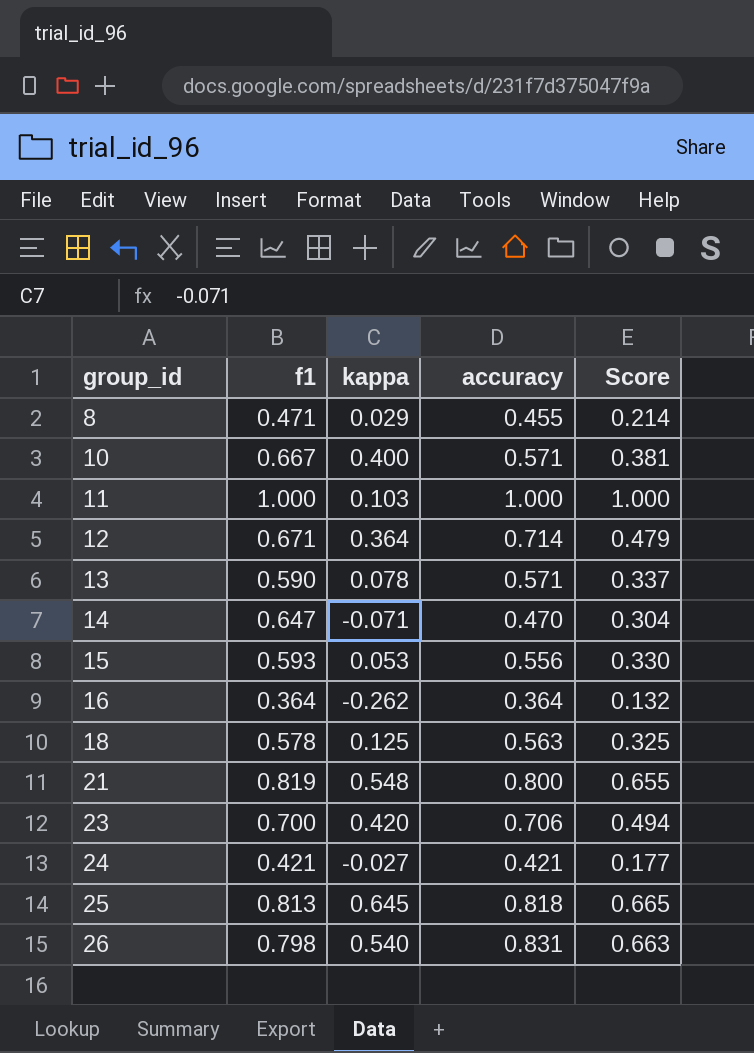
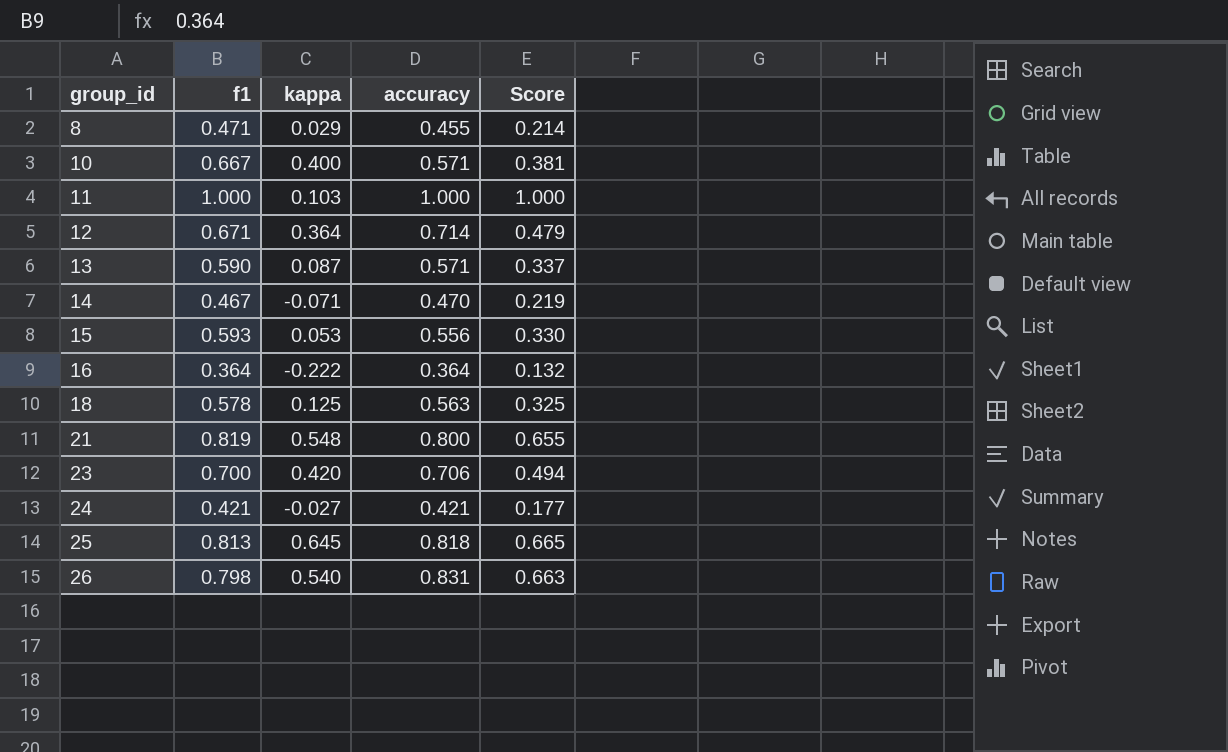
13 | kappa: 0.078 -> 0.087
14 | f1: 0.647 -> 0.467
14 | Score: 0.304 -> 0.219
16 | kappa: -0.262 -> -0.222

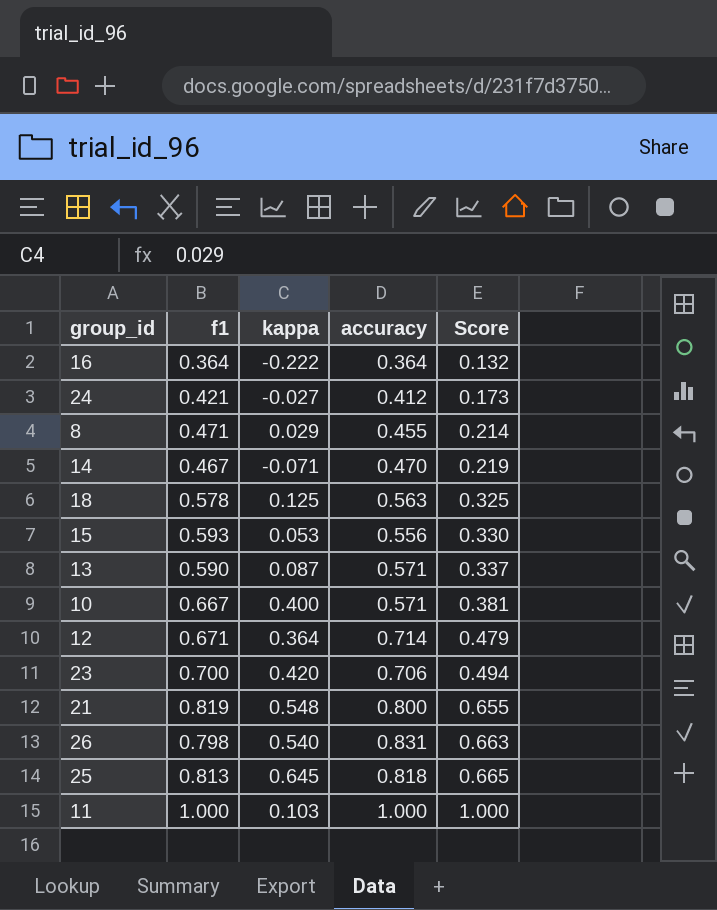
row order: group_id ascending -> Score ascending
24 | accuracy: 0.421 -> 0.412
24 | Score: 0.177 -> 0.173

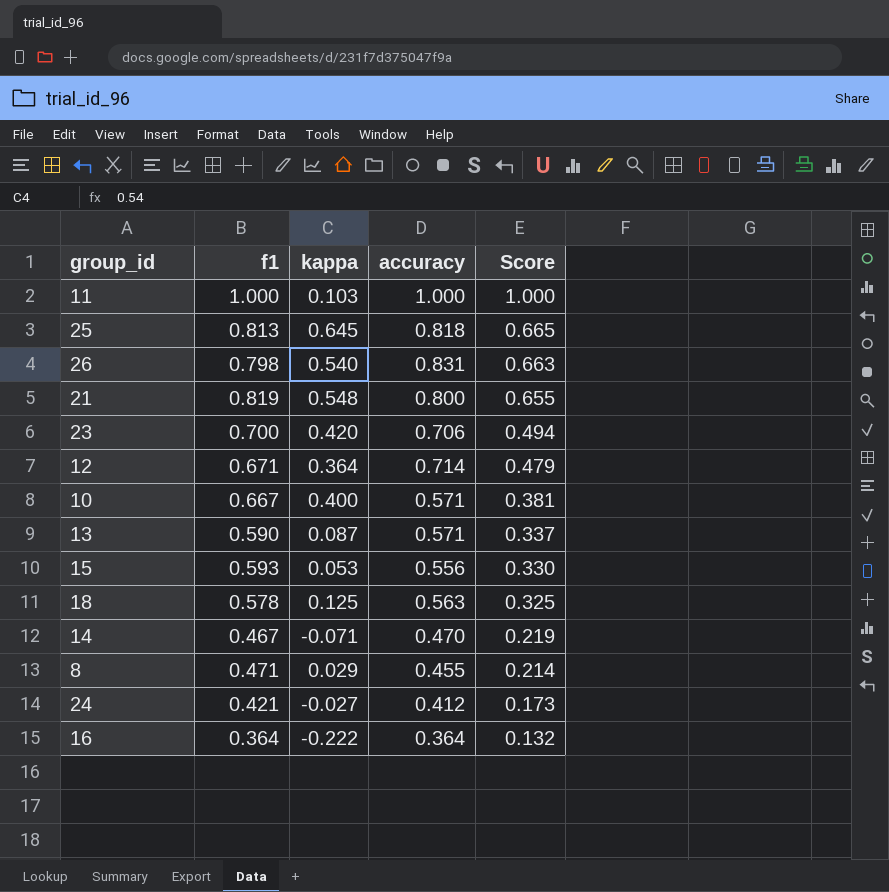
row order: Score ascending -> Score descending

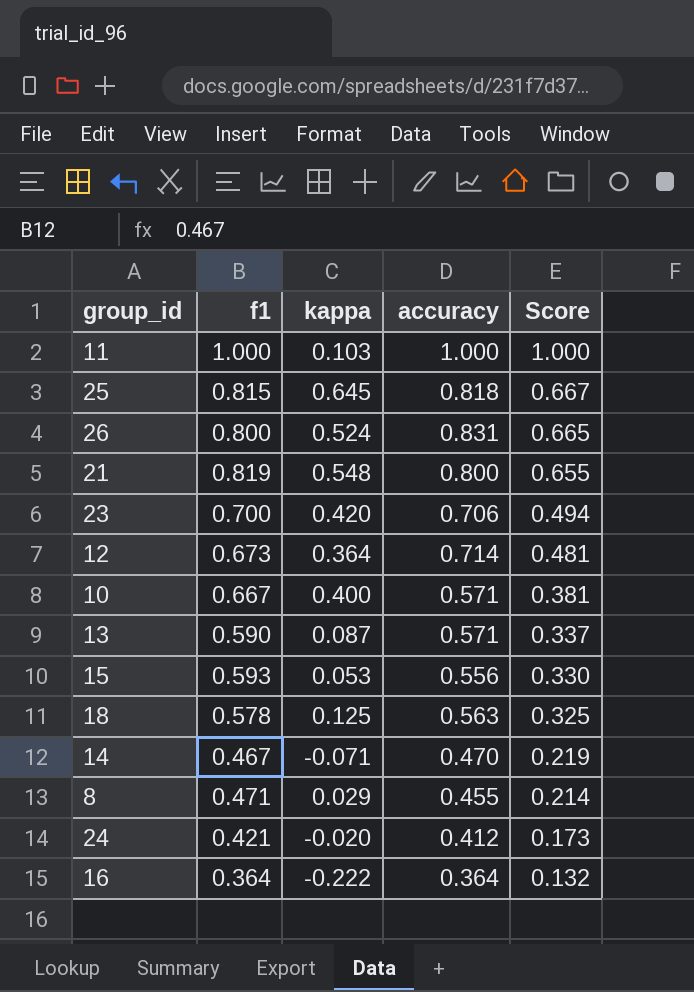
25 | f1: 0.813 -> 0.815
25 | Score: 0.665 -> 0.667
26 | f1: 0.798 -> 0.800
26 | kappa: 0.540 -> 0.524
26 | Score: 0.663 -> 0.665
12 | f1: 0.671 -> 0.673
12 | Score: 0.479 -> 0.481
24 | kappa: -0.027 -> -0.020

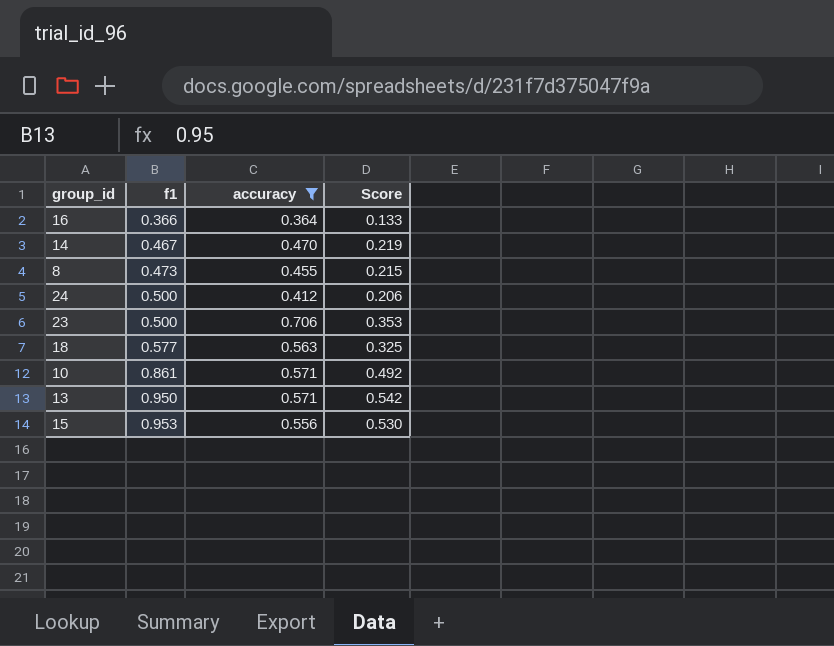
filter: none -> accuracy <= 0.706
row order: Score descending -> f1 ascending
column kappa | position: 3 -> none
16 | f1: 0.364 -> 0.366
16 | Score: 0.132 -> 0.133
8 | f1: 0.471 -> 0.473
8 | Score: 0.214 -> 0.215
24 | f1: 0.421 -> 0.500
24 | Score: 0.173 -> 0.206
23 | f1: 0.700 -> 0.500
23 | Score: 0.494 -> 0.353
18 | f1: 0.578 -> 0.577
10 | f1: 0.667 -> 0.861
10 | Score: 0.381 -> 0.492
13 | f1: 0.590 -> 0.950
13 | Score: 0.337 -> 0.542
15 | f1: 0.593 -> 0.953
15 | Score: 0.330 -> 0.530

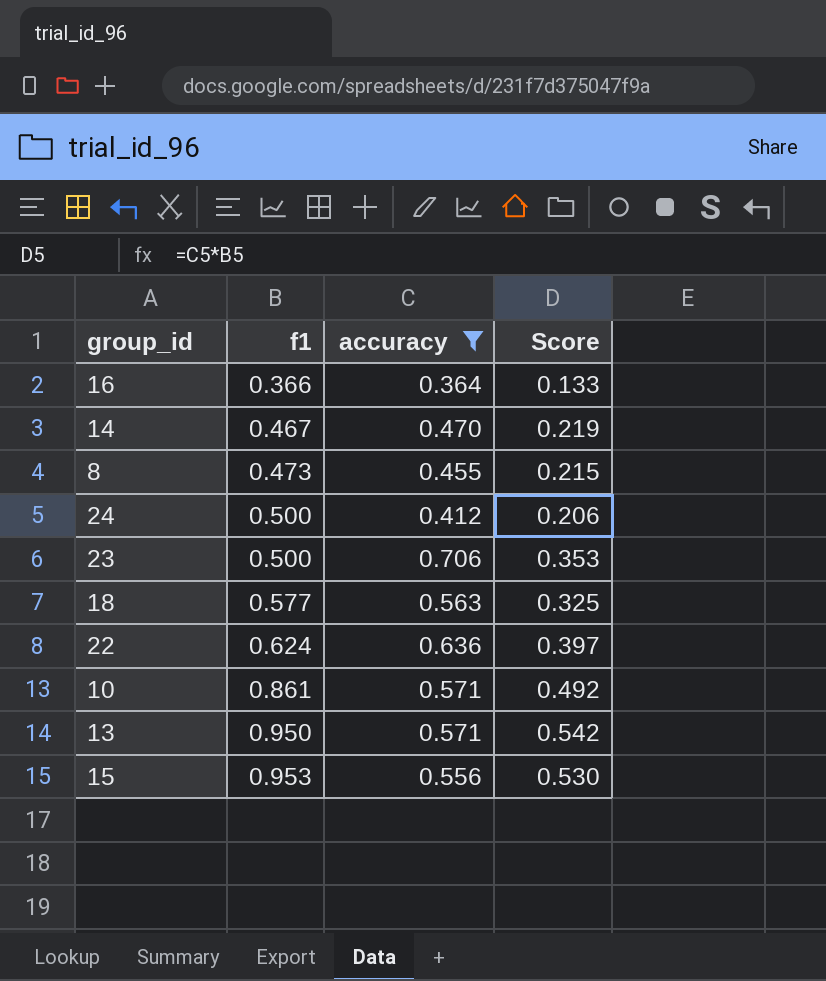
row 22: none -> 0.624 | 0.636 | 0.397

